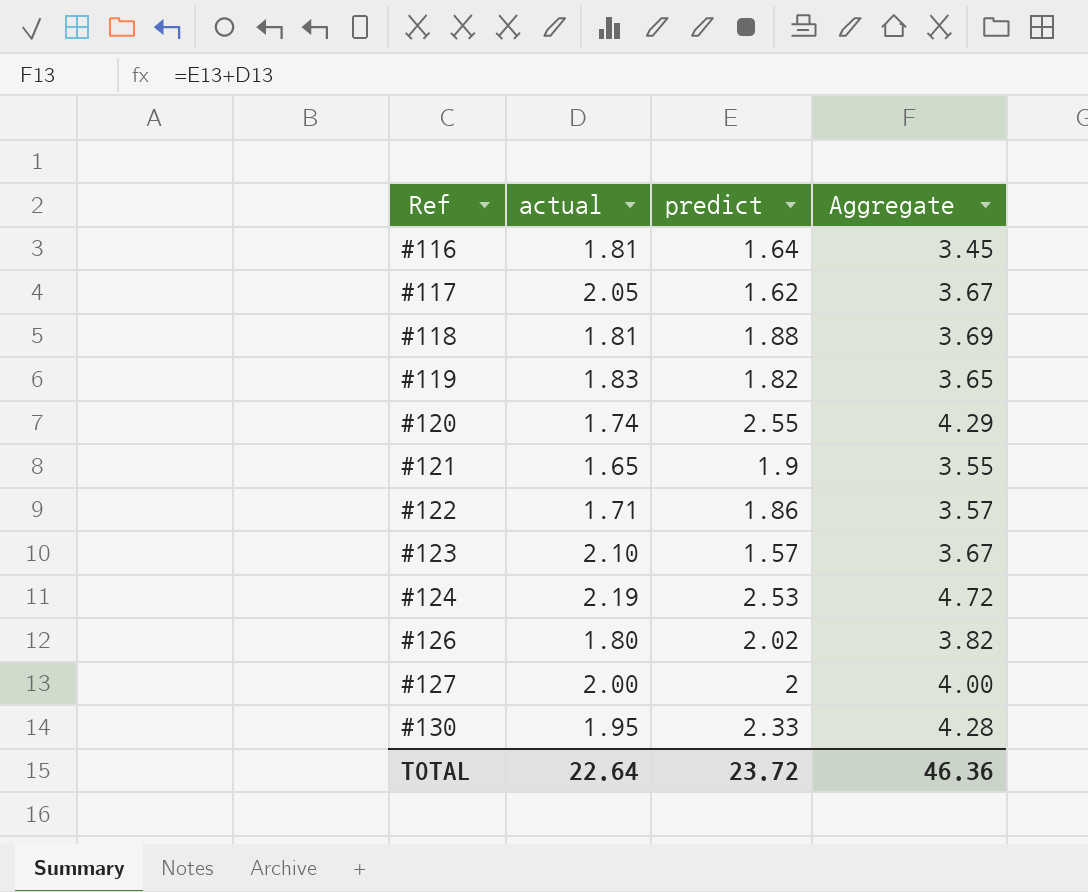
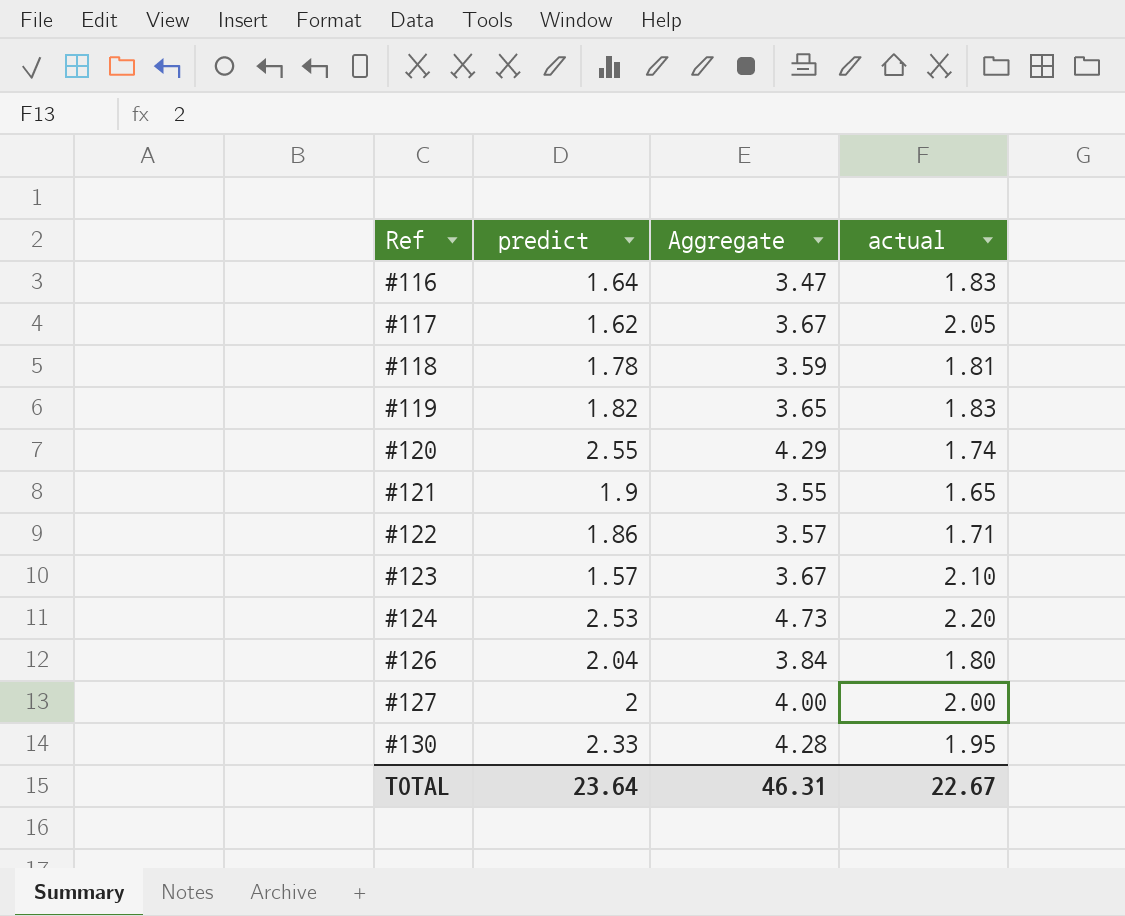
column actual | position: 2 -> 4
#116 | Aggregate: 3.45 -> 3.47
#116 | actual: 1.81 -> 1.83
#118 | predict: 1.88 -> 1.78
#118 | Aggregate: 3.69 -> 3.59
#124 | Aggregate: 4.72 -> 4.73
#124 | actual: 2.19 -> 2.20
#126 | predict: 2.02 -> 2.04
#126 | Aggregate: 3.82 -> 3.84
TOTAL | predict: 23.72 -> 23.64
TOTAL | Aggregate: 46.36 -> 46.31
TOTAL | actual: 22.64 -> 22.67

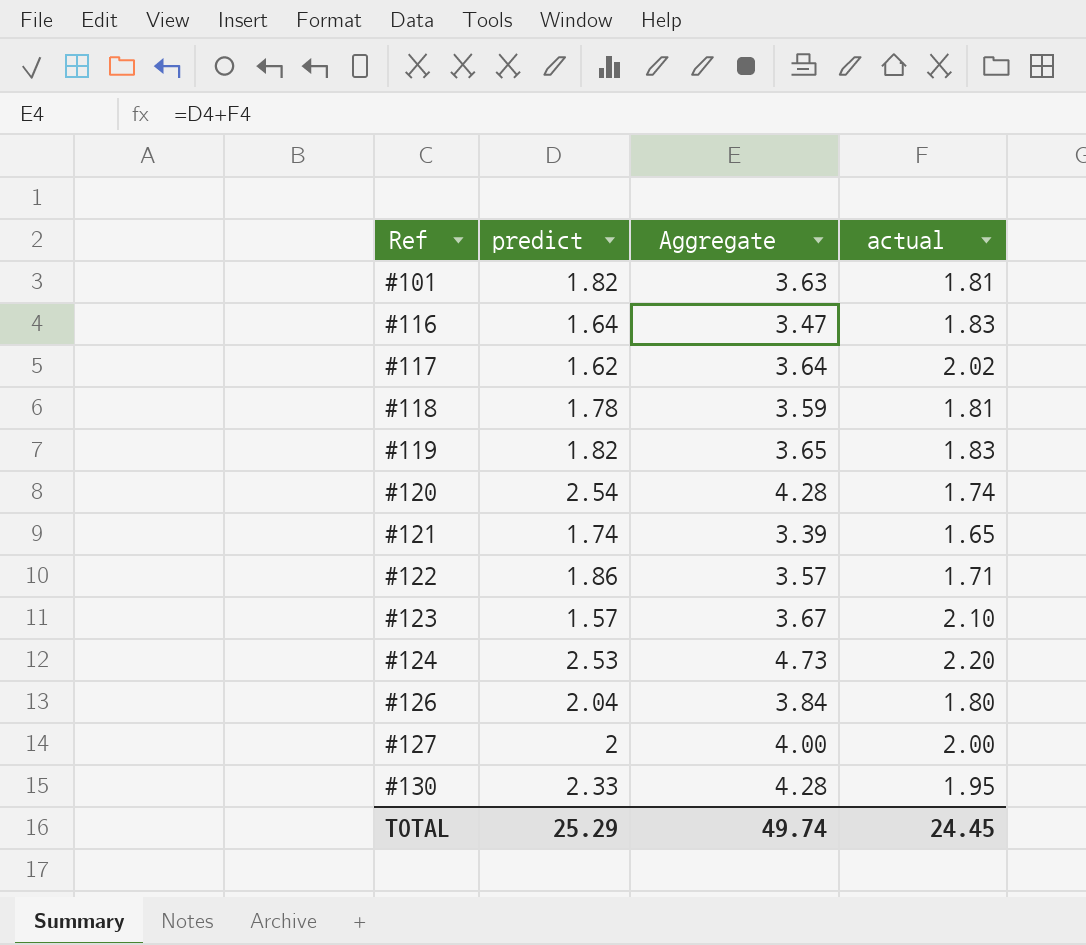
row #101: none -> 1.82 | 3.63 | 1.81
#117 | Aggregate: 3.67 -> 3.64
#117 | actual: 2.05 -> 2.02
#120 | predict: 2.55 -> 2.54
#120 | Aggregate: 4.29 -> 4.28
#121 | predict: 1.9 -> 1.74
#121 | Aggregate: 3.55 -> 3.39
TOTAL | predict: 23.64 -> 25.29
TOTAL | Aggregate: 46.31 -> 49.74
TOTAL | actual: 22.67 -> 24.45

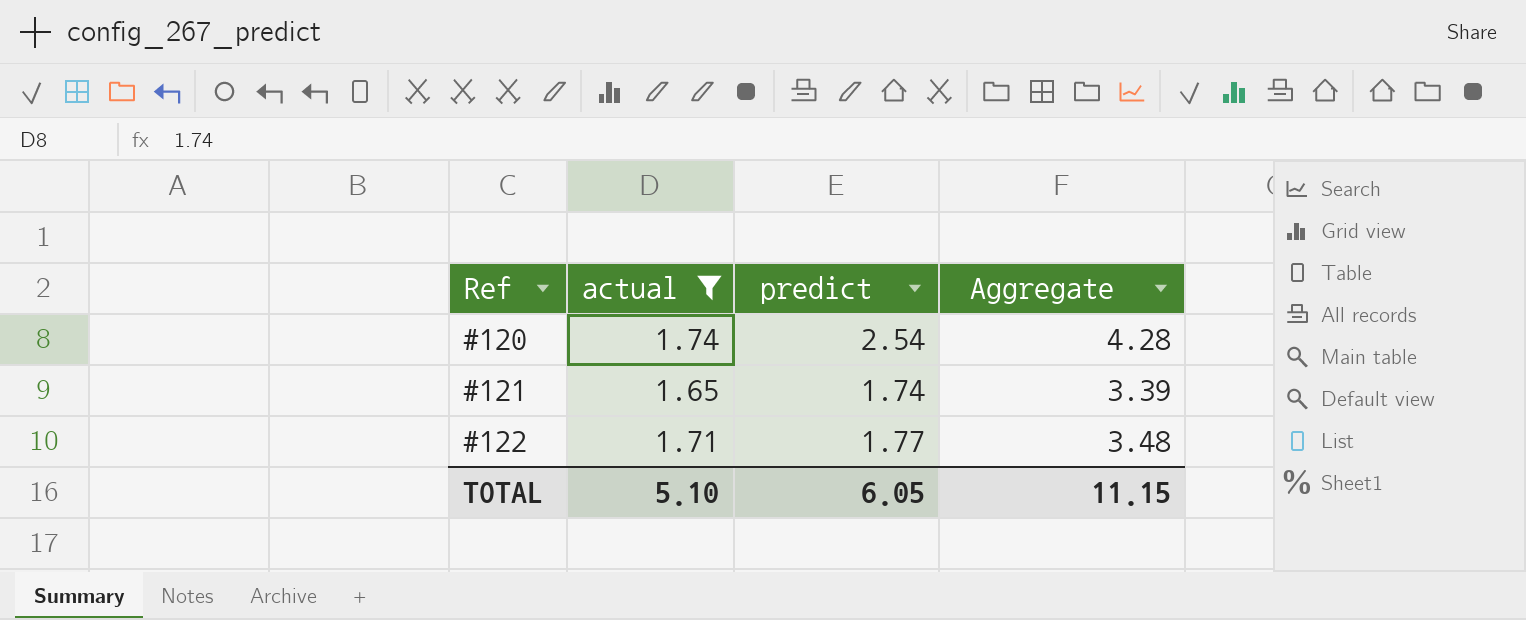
filter: none -> actual <= 1.74
column actual | position: 4 -> 2
#122 | predict: 1.86 -> 1.77
#122 | Aggregate: 3.57 -> 3.48
TOTAL | actual: 24.45 -> 5.10
TOTAL | predict: 25.29 -> 6.05
TOTAL | Aggregate: 49.74 -> 11.15

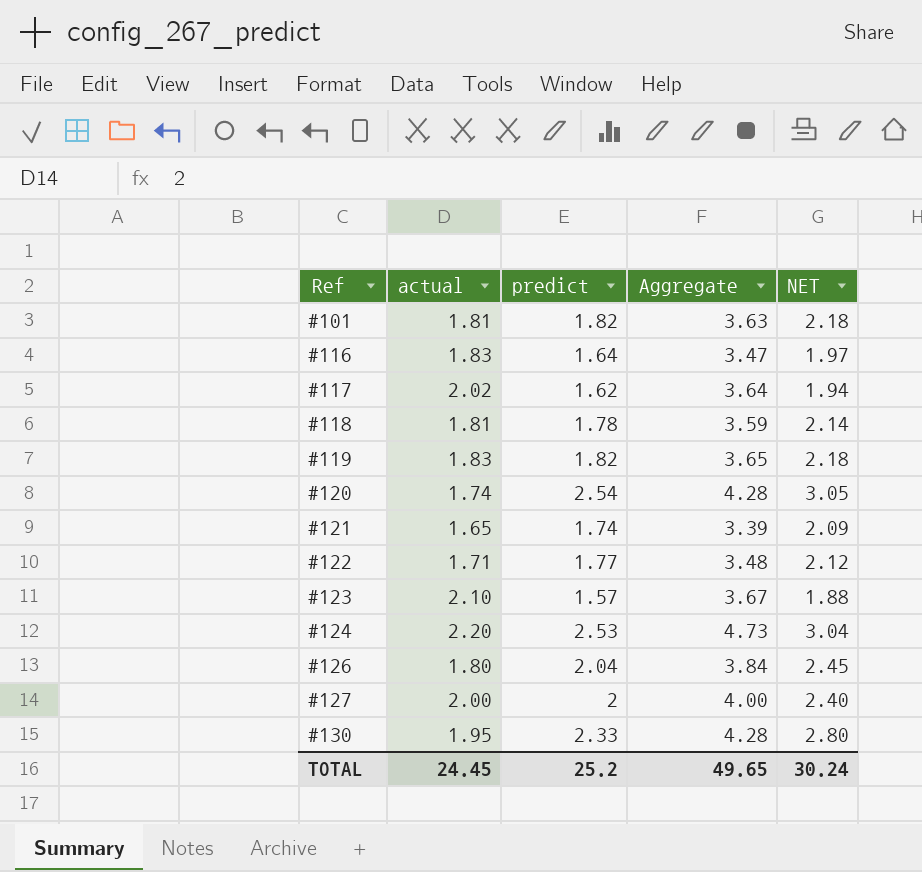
filter: actual <= 1.74 -> none
column NET | formula: none -> [predict] * 1.2
TOTAL | actual: 5.10 -> 24.45
TOTAL | predict: 6.05 -> 25.2
TOTAL | Aggregate: 11.15 -> 49.65

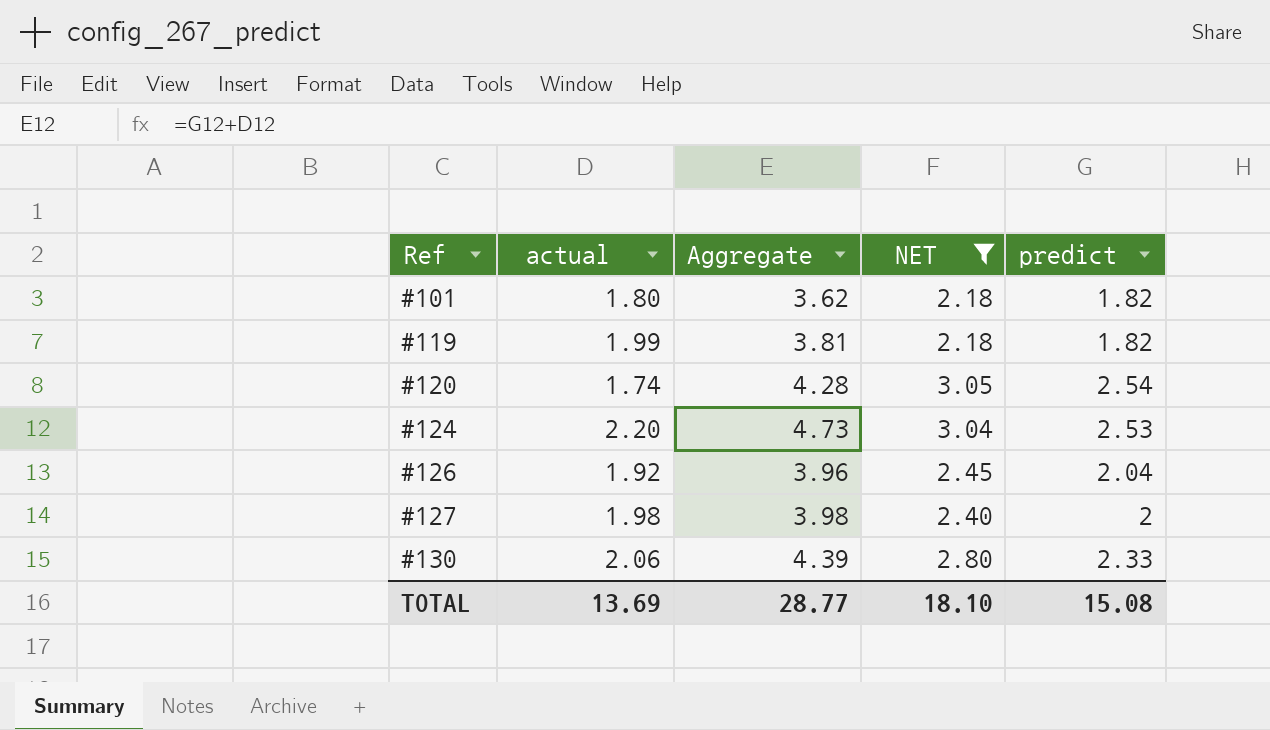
filter: none -> NET >= 2.18
column predict | position: 3 -> 5
#101 | actual: 1.81 -> 1.80
#101 | Aggregate: 3.63 -> 3.62
#119 | actual: 1.83 -> 1.99
#119 | Aggregate: 3.65 -> 3.81
#126 | actual: 1.80 -> 1.92
#126 | Aggregate: 3.84 -> 3.96
#127 | actual: 2.00 -> 1.98
#127 | Aggregate: 4.00 -> 3.98
#130 | actual: 1.95 -> 2.06
#130 | Aggregate: 4.28 -> 4.39
TOTAL | actual: 24.45 -> 13.69
TOTAL | Aggregate: 49.65 -> 28.77
TOTAL | NET: 30.24 -> 18.10
TOTAL | predict: 25.2 -> 15.08

